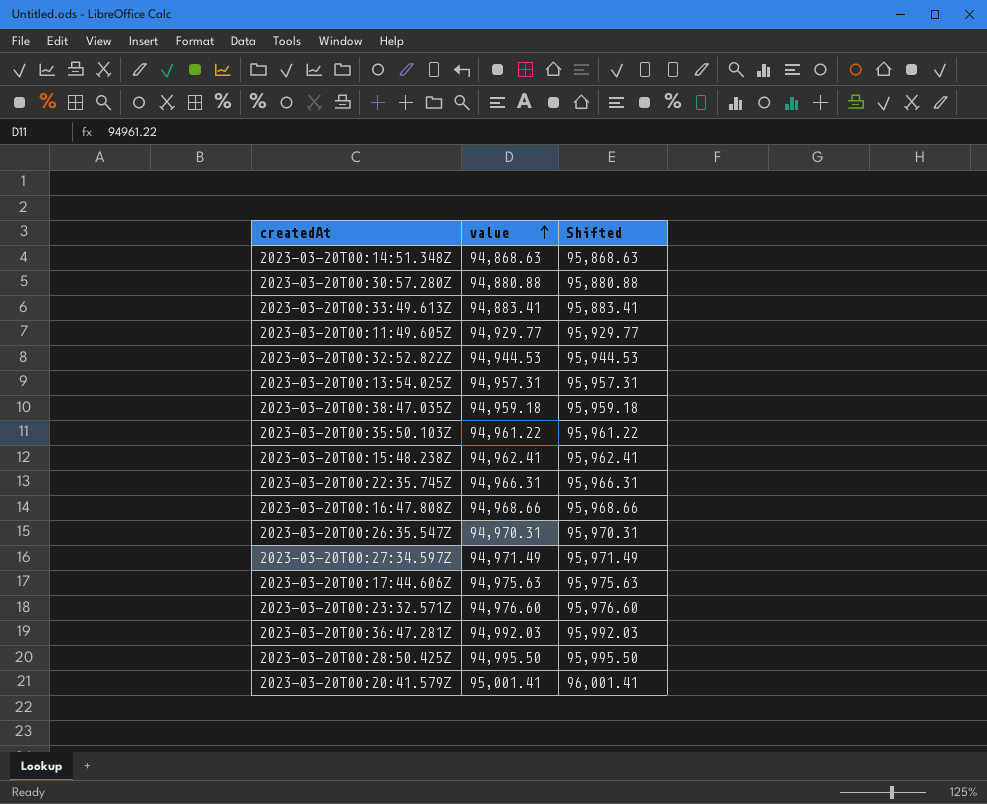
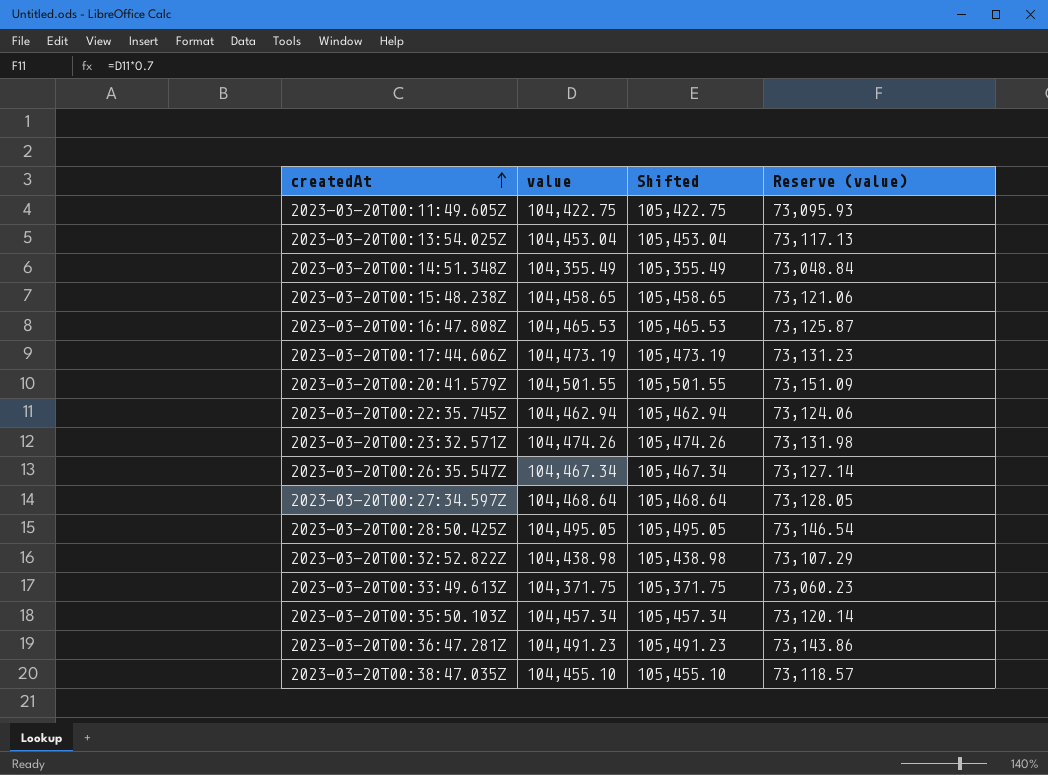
row order: value ascending -> createdAt ascending
column Reserve (value) | formula: none -> [value] * 0.7
row 2023-03-20T00:30:57.280Z: 94,880.88 | 95,880.88 -> none
2023-03-20T00:11:49.605Z | value: 94,929.77 -> 104,422.75
2023-03-20T00:11:49.605Z | Shifted: 95,929.77 -> 105,422.75
2023-03-20T00:13:54.025Z | value: 94,957.31 -> 104,453.04
2023-03-20T00:13:54.025Z | Shifted: 95,957.31 -> 105,453.04
2023-03-20T00:14:51.348Z | value: 94,868.63 -> 104,355.49
2023-03-20T00:14:51.348Z | Shifted: 95,868.63 -> 105,355.49
2023-03-20T00:15:48.238Z | value: 94,962.41 -> 104,458.65
2023-03-20T00:15:48.238Z | Shifted: 95,962.41 -> 105,458.65
2023-03-20T00:16:47.808Z | value: 94,968.66 -> 104,465.53
2023-03-20T00:16:47.808Z | Shifted: 95,968.66 -> 105,465.53
2023-03-20T00:17:44.606Z | value: 94,975.63 -> 104,473.19
2023-03-20T00:17:44.606Z | Shifted: 95,975.63 -> 105,473.19
2023-03-20T00:20:41.579Z | value: 95,001.41 -> 104,501.55
2023-03-20T00:20:41.579Z | Shifted: 96,001.41 -> 105,501.55
2023-03-20T00:22:35.745Z | value: 94,966.31 -> 104,462.94
2023-03-20T00:22:35.745Z | Shifted: 95,966.31 -> 105,462.94
2023-03-20T00:23:32.571Z | value: 94,976.60 -> 104,474.26
2023-03-20T00:23:32.571Z | Shifted: 95,976.60 -> 105,474.26
2023-03-20T00:26:35.547Z | value: 94,970.31 -> 104,467.34
2023-03-20T00:26:35.547Z | Shifted: 95,970.31 -> 105,467.34
2023-03-20T00:27:34.597Z | value: 94,971.49 -> 104,468.64
2023-03-20T00:27:34.597Z | Shifted: 95,971.49 -> 105,468.64
2023-03-20T00:28:50.425Z | value: 94,995.50 -> 104,495.05
2023-03-20T00:28:50.425Z | Shifted: 95,995.50 -> 105,495.05
2023-03-20T00:32:52.822Z | value: 94,944.53 -> 104,438.98
2023-03-20T00:32:52.822Z | Shifted: 95,944.53 -> 105,438.98
2023-03-20T00:33:49.613Z | value: 94,883.41 -> 104,371.75
2023-03-20T00:33:49.613Z | Shifted: 95,883.41 -> 105,371.75
2023-03-20T00:35:50.103Z | value: 94,961.22 -> 104,457.34
2023-03-20T00:35:50.103Z | Shifted: 95,961.22 -> 105,457.34
2023-03-20T00:36:47.281Z | value: 94,992.03 -> 104,491.23
2023-03-20T00:36:47.281Z | Shifted: 95,992.03 -> 105,491.23
2023-03-20T00:38:47.035Z | value: 94,959.18 -> 104,455.10
2023-03-20T00:38:47.035Z | Shifted: 95,959.18 -> 105,455.10

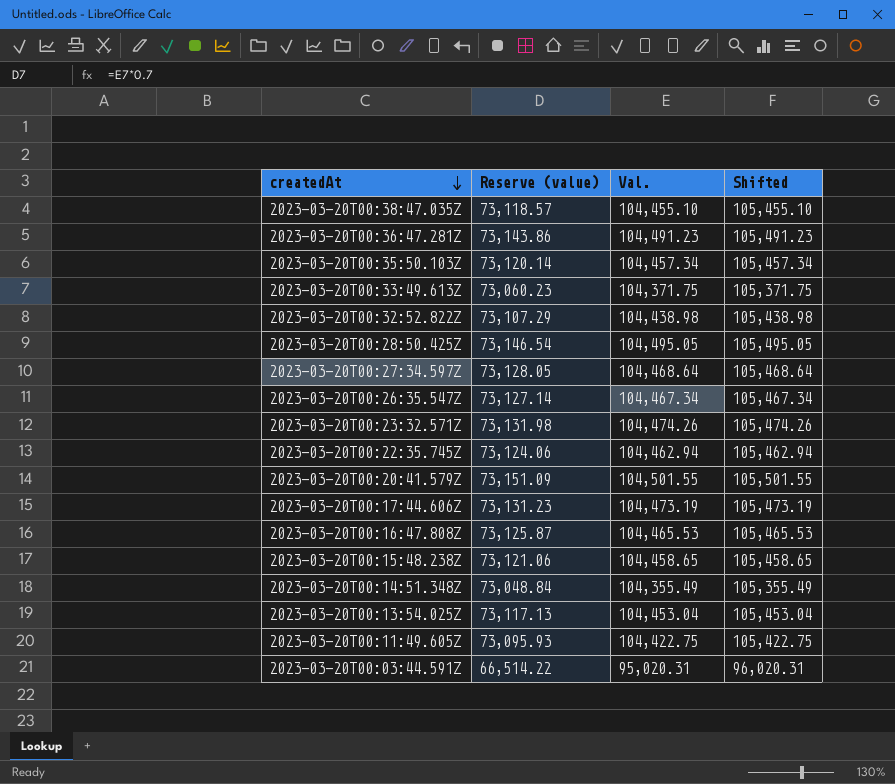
row order: createdAt ascending -> createdAt descending
column Reserve (value) | position: 4 -> 2
column name: value -> Val.
row 2023-03-20T00:03:44.591Z: none -> 66,514.22 | 95,020.31 | 96,020.31

